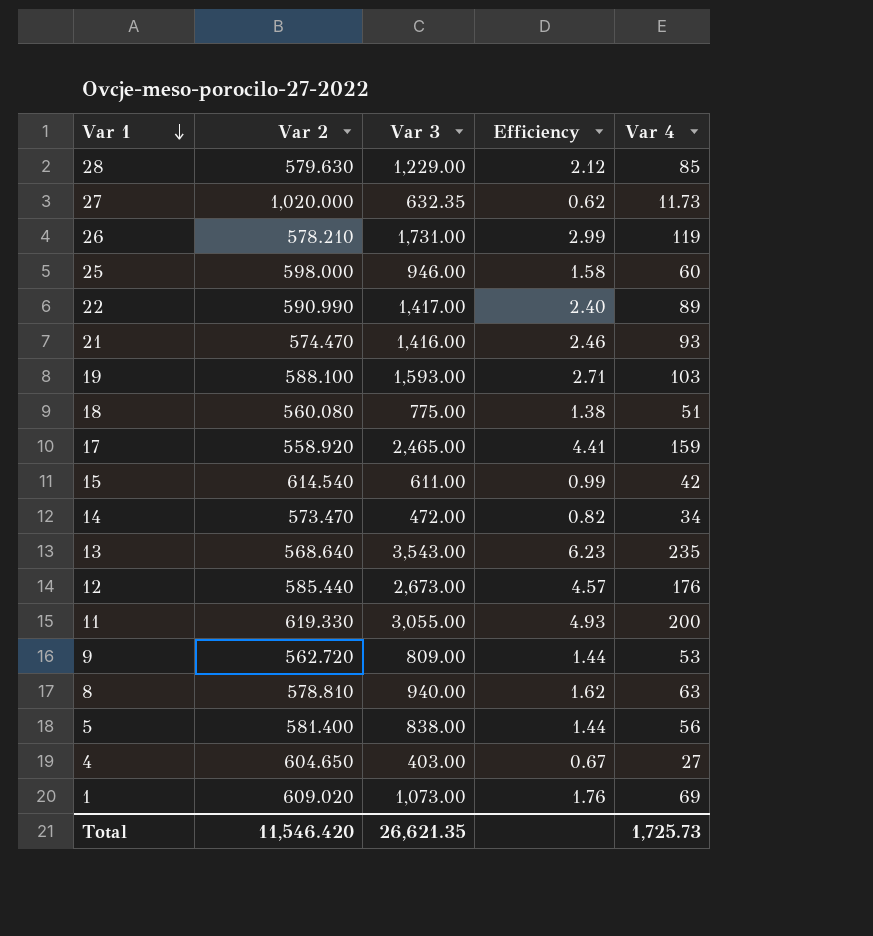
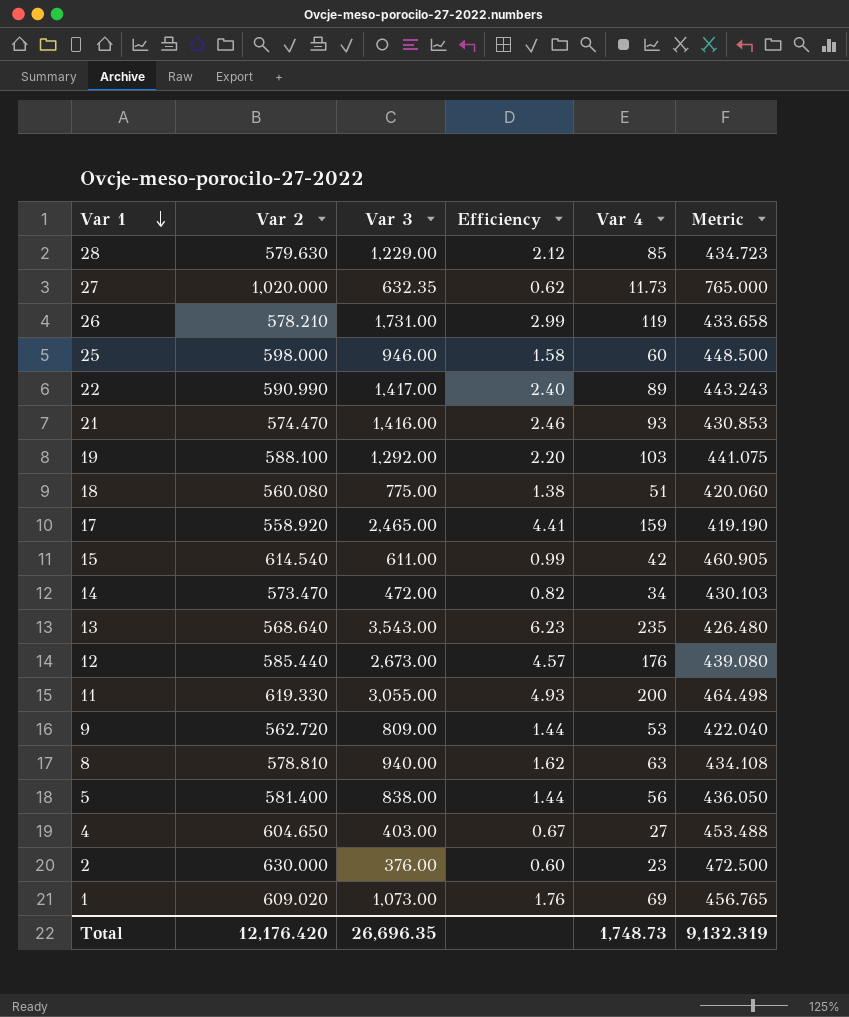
column Metric | formula: none -> [Var 2] * 0.75
19 | Var 3: 1,593.00 -> 1,292.00
19 | Efficiency: 2.71 -> 2.20
row 2: none -> 630.000 | 376.00 | 0.60 | 23 | 472.500
Total | Var 2: 11,546.420 -> 12,176.420
Total | Var 3: 26,621.35 -> 26,696.35
Total | Var 4: 1,725.73 -> 1,748.73

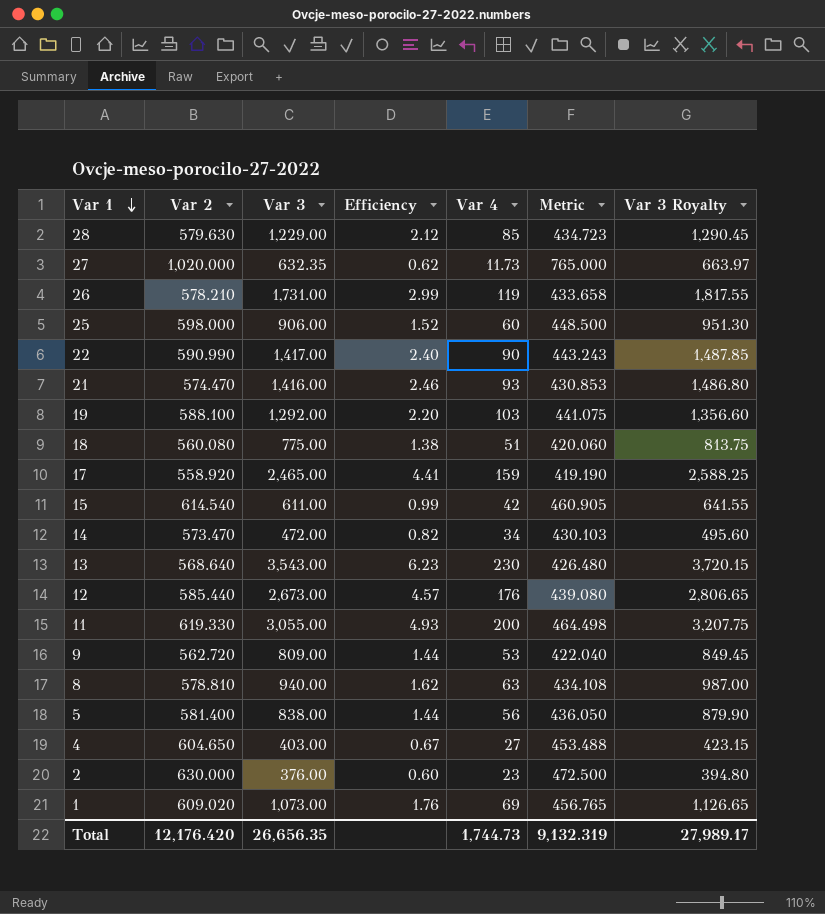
column Var 3 Royalty | formula: none -> [Var 3] * 1.05
25 | Var 3: 946.00 -> 906.00
25 | Efficiency: 1.58 -> 1.52
22 | Var 4: 89 -> 90
13 | Var 4: 235 -> 230
Total | Var 3: 26,696.35 -> 26,656.35
Total | Var 4: 1,748.73 -> 1,744.73

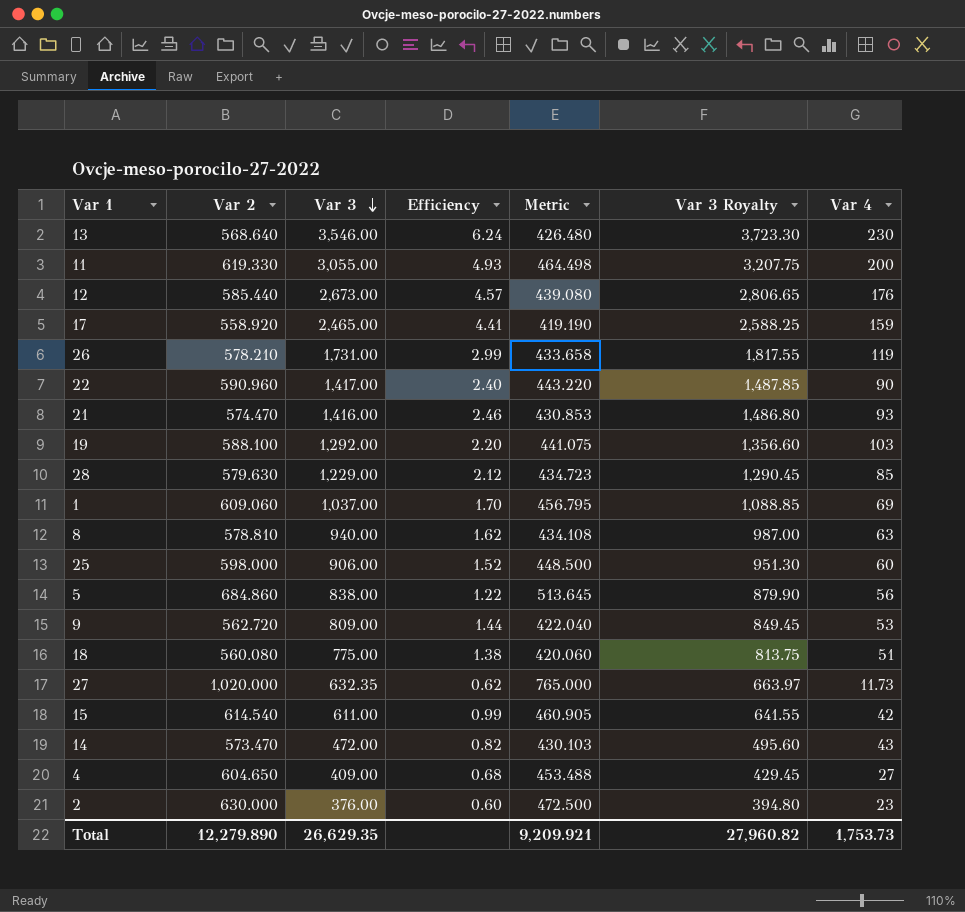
row order: Var 1 descending -> Var 3 descending
column Var 4 | position: 5 -> 7
13 | Var 3: 3,543.00 -> 3,546.00
13 | Efficiency: 6.23 -> 6.24
13 | Var 3 Royalty: 3,720.15 -> 3,723.30
22 | Var 2: 590.990 -> 590.960
22 | Metric: 443.243 -> 443.220
1 | Var 2: 609.020 -> 609.060
1 | Var 3: 1,073.00 -> 1,037.00
1 | Efficiency: 1.76 -> 1.70
1 | Metric: 456.765 -> 456.795
1 | Var 3 Royalty: 1,126.65 -> 1,088.85
5 | Var 2: 581.400 -> 684.860
5 | Efficiency: 1.44 -> 1.22
5 | Metric: 436.050 -> 513.645
14 | Var 4: 34 -> 43
4 | Var 3: 403.00 -> 409.00
4 | Efficiency: 0.67 -> 0.68
4 | Var 3 Royalty: 423.15 -> 429.45
Total | Var 2: 12,176.420 -> 12,279.890
Total | Var 3: 26,656.35 -> 26,629.35
Total | Metric: 9,132.319 -> 9,209.921
Total | Var 3 Royalty: 27,989.17 -> 27,960.82
Total | Var 4: 1,744.73 -> 1,753.73

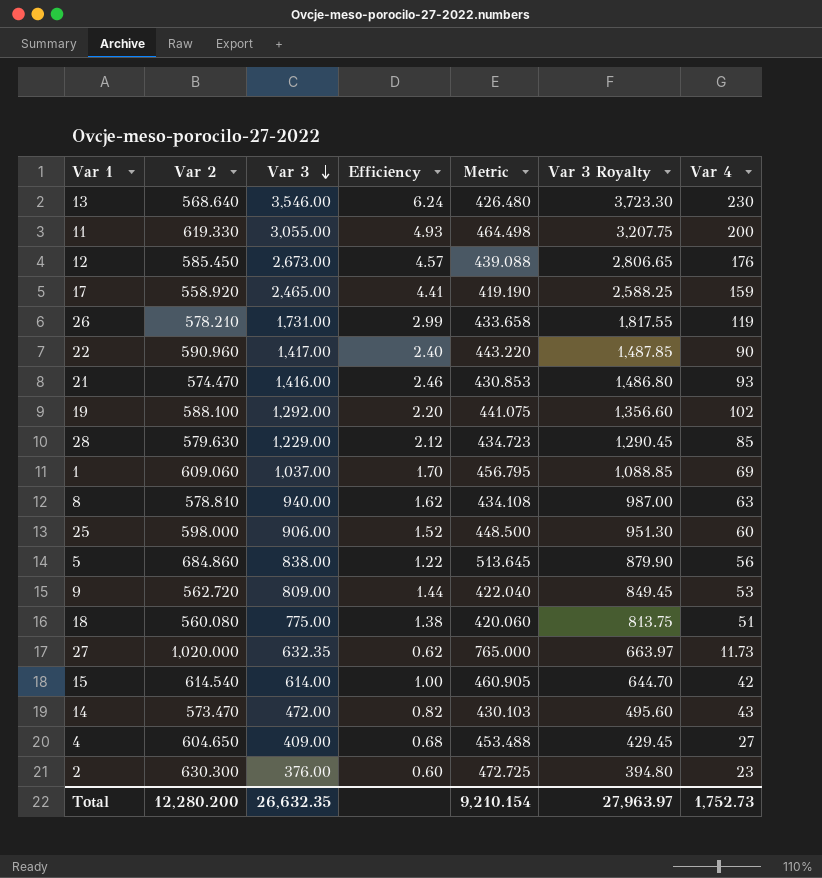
12 | Var 2: 585.440 -> 585.450
12 | Metric: 439.080 -> 439.088
19 | Var 4: 103 -> 102
15 | Var 3: 611.00 -> 614.00
15 | Efficiency: 0.99 -> 1.00
15 | Var 3 Royalty: 641.55 -> 644.70
2 | Var 2: 630.000 -> 630.300
2 | Metric: 472.500 -> 472.725
Total | Var 2: 12,279.890 -> 12,280.200
Total | Var 3: 26,629.35 -> 26,632.35
Total | Metric: 9,209.921 -> 9,210.154
Total | Var 3 Royalty: 27,960.82 -> 27,963.97
Total | Var 4: 1,753.73 -> 1,752.73

